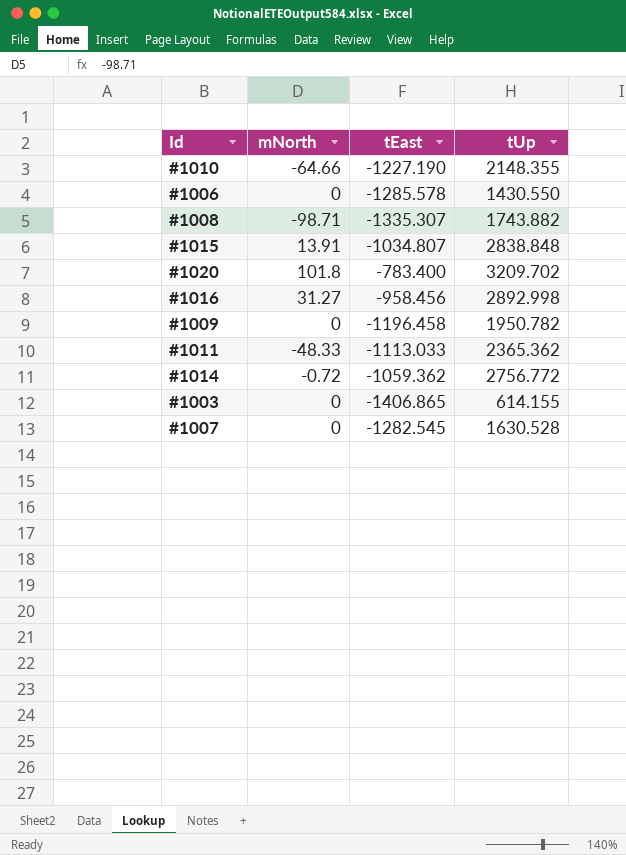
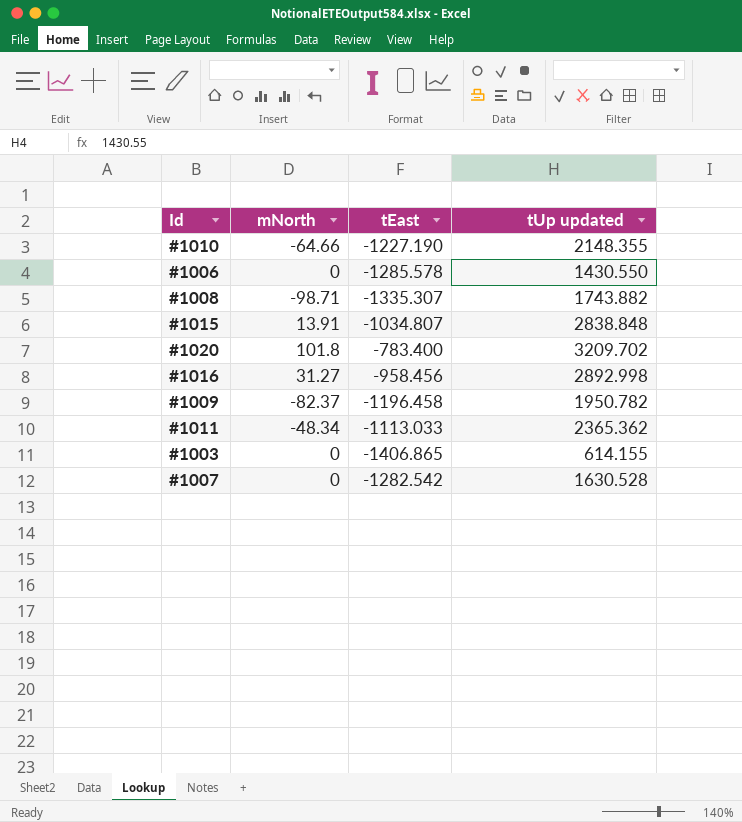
column name: tUp -> tUp updated
row #1014: -0.72 | -1059.362 | 2756.772 -> none
#1009 | mNorth: 0 -> -82.37
#1011 | mNorth: -48.33 -> -48.34
#1007 | tEast: -1282.545 -> -1282.542

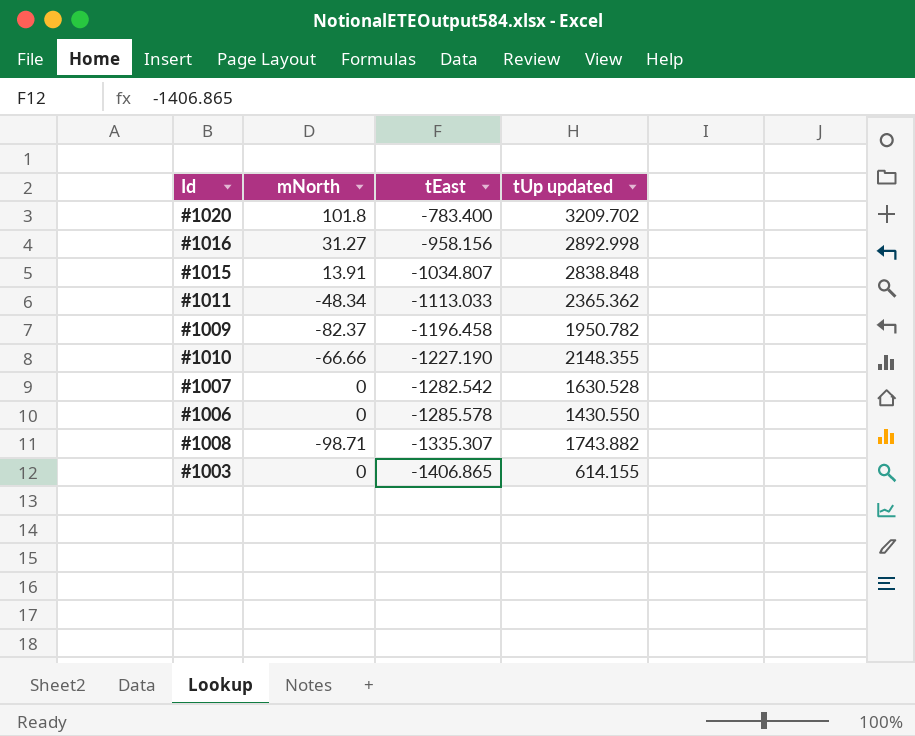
row order: none -> tEast descending
#1016 | tEast: -958.456 -> -958.156
#1010 | mNorth: -64.66 -> -66.66

